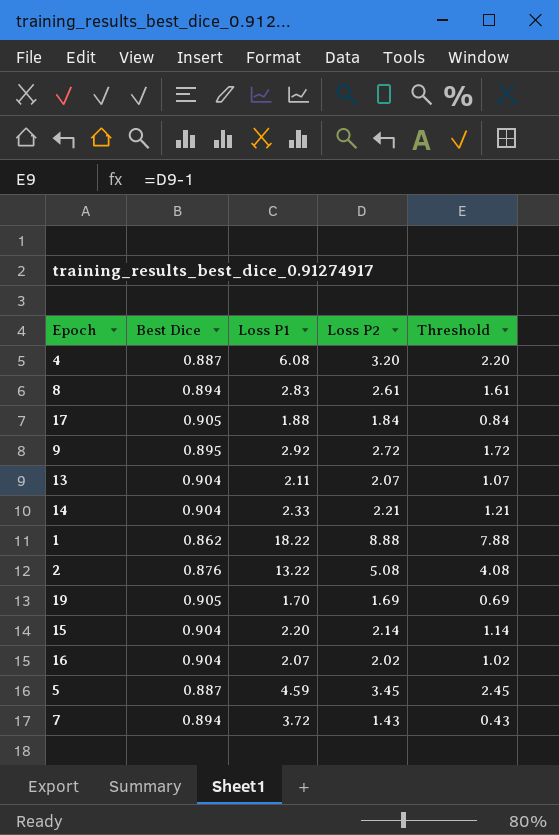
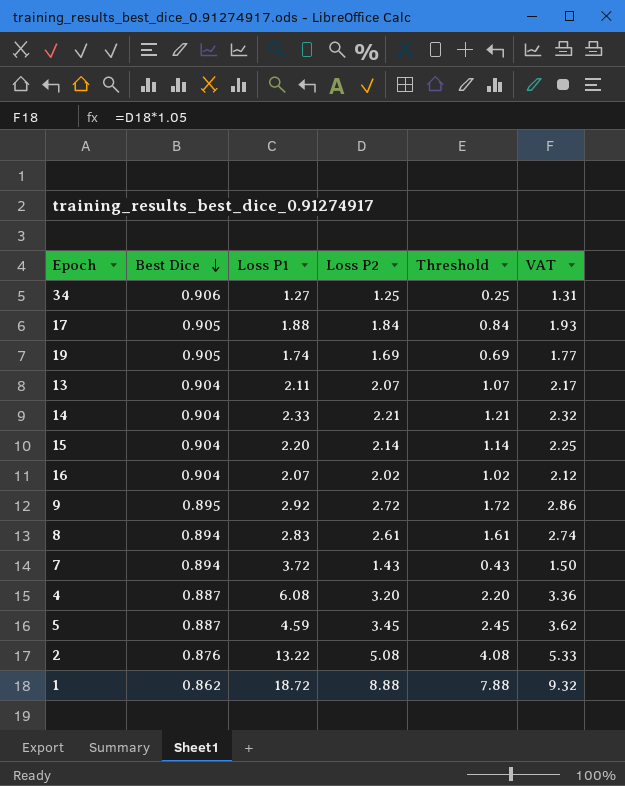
row order: none -> Best Dice descending
column VAT | formula: none -> [Loss P2] * 1.05
row 34: none -> 0.906 | 1.27 | 1.25 | 0.25 | 1.31
19 | Loss P1: 1.70 -> 1.74
1 | Loss P1: 18.22 -> 18.72

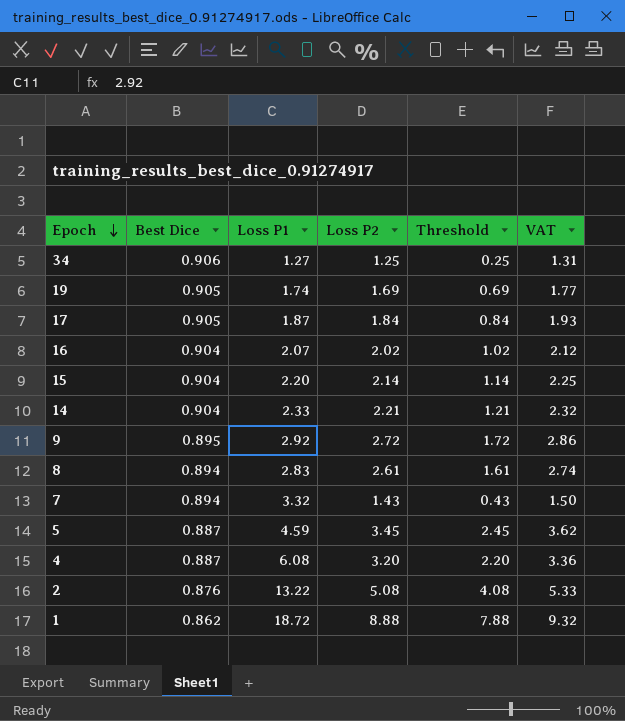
row order: Best Dice descending -> Epoch descending
row 13: 0.904 | 2.11 | 2.07 | 1.07 | 2.17 -> none
17 | Loss P1: 1.88 -> 1.87
7 | Loss P1: 3.72 -> 3.32

